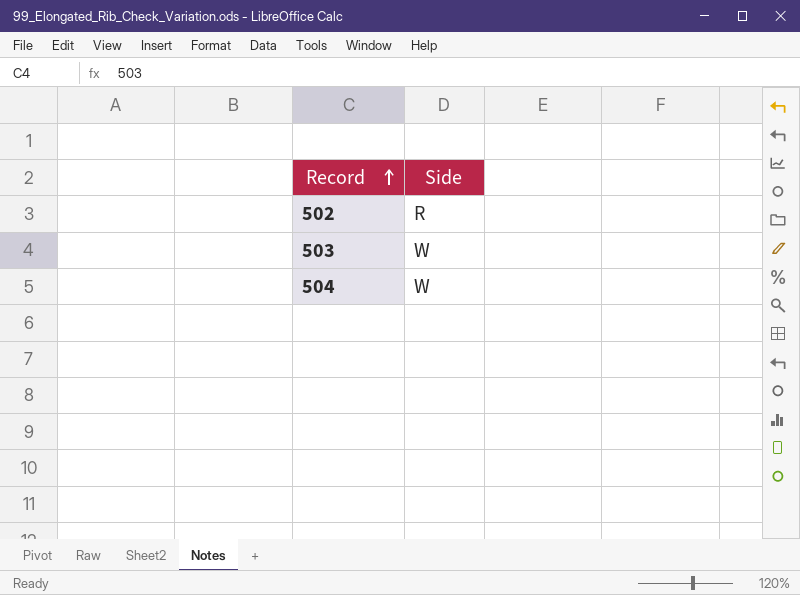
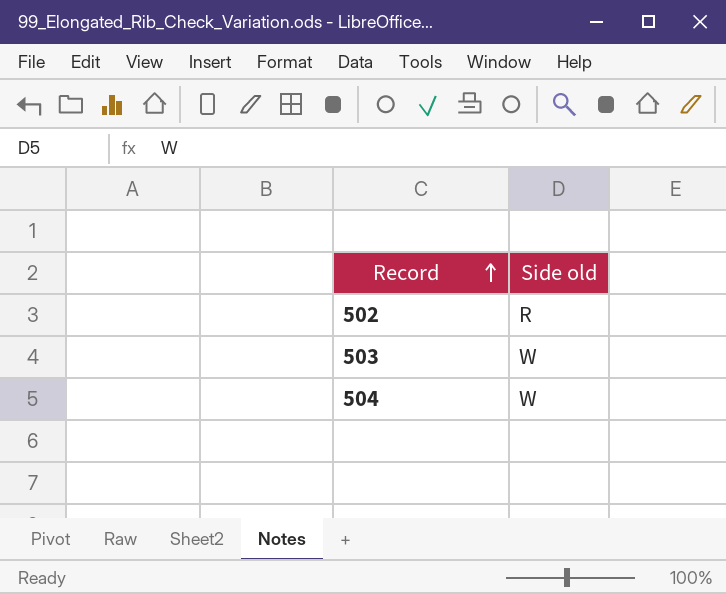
column name: Side -> Side old

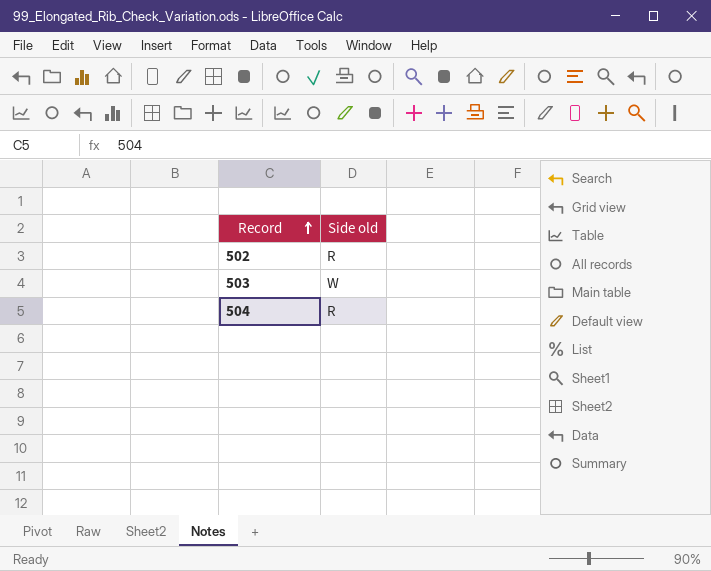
504 | Side old: W -> R

